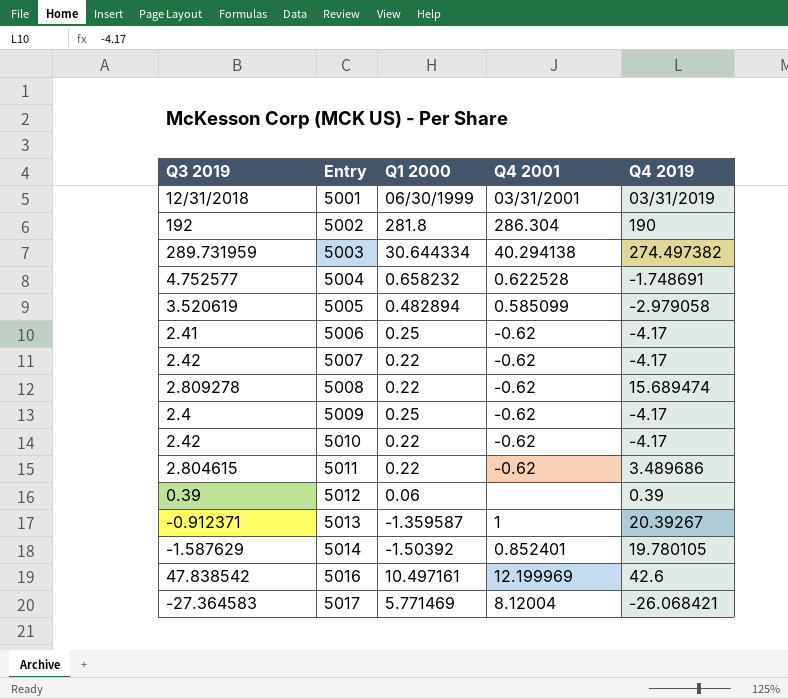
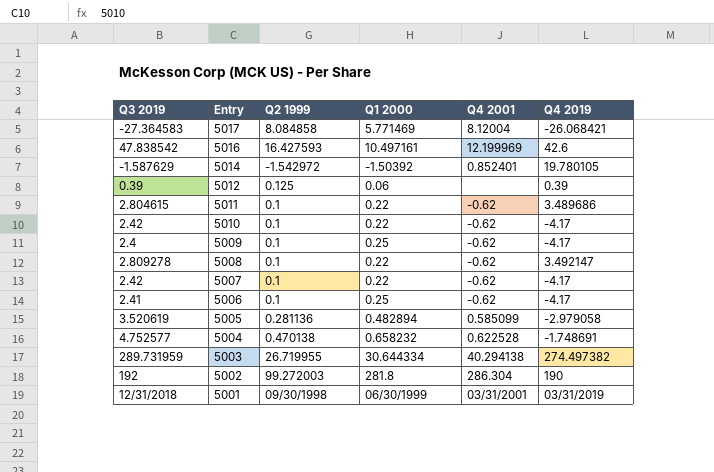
row order: Entry ascending -> Entry descending
column Q2 1999 | position: none -> 3
row 5013: -0.912371 | -1.359587 | 1 | 20.39267 -> none
5008 | Q4 2019: 15.689474 -> 3.492147

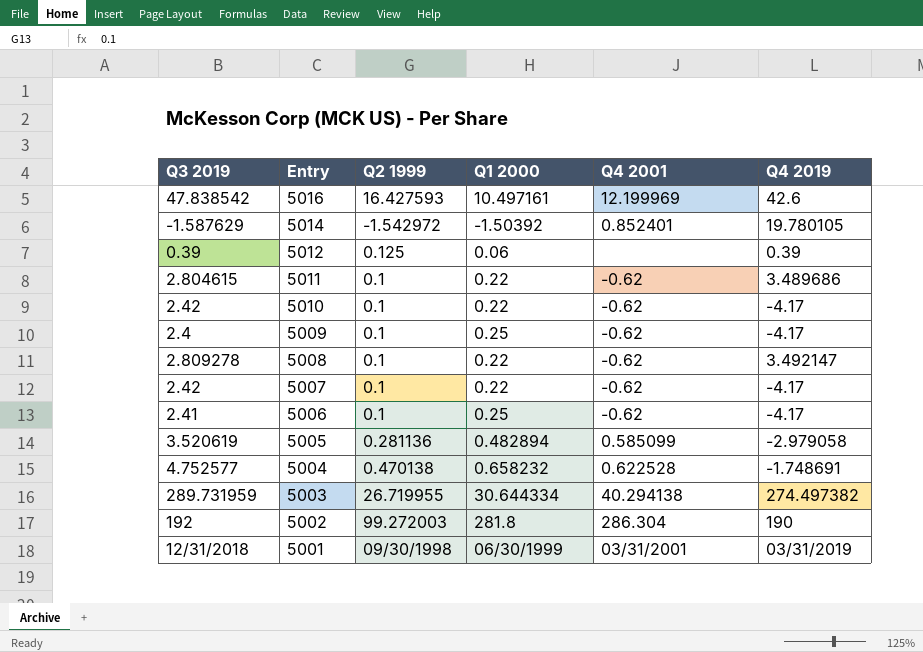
row 5017: -27.364583 | 8.084858 | 5.771469 | 8.12004 | -26.068421 -> none

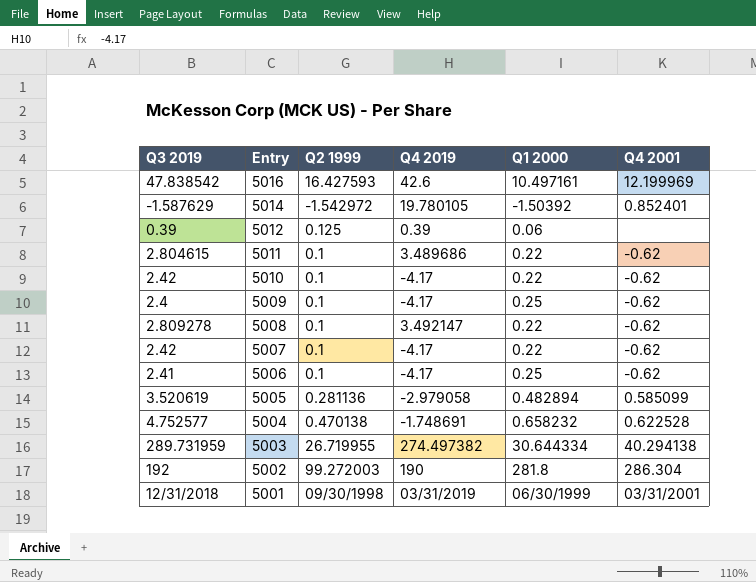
column Q4 2019 | position: 6 -> 4

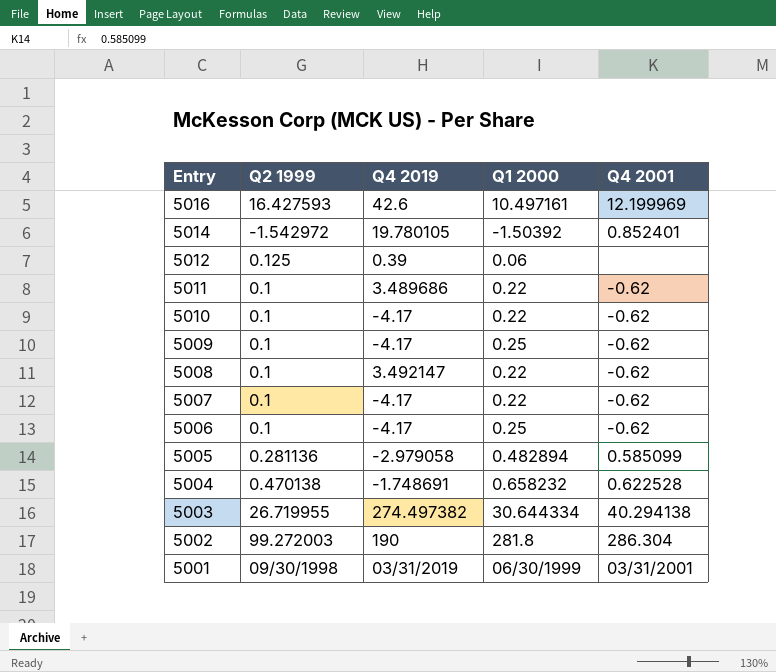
column Q3 2019 | position: 1 -> none

